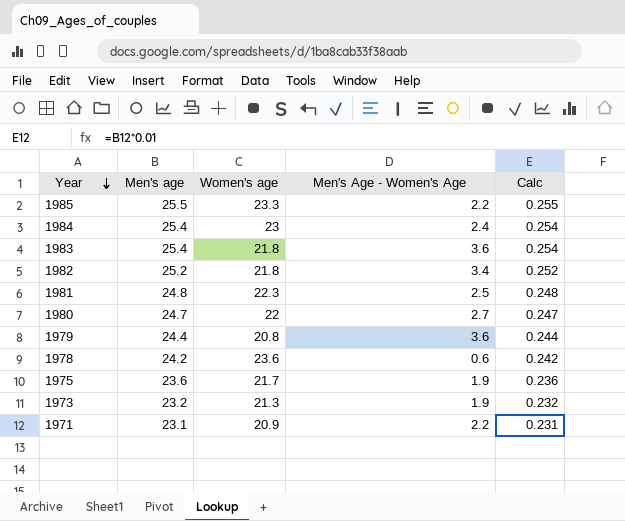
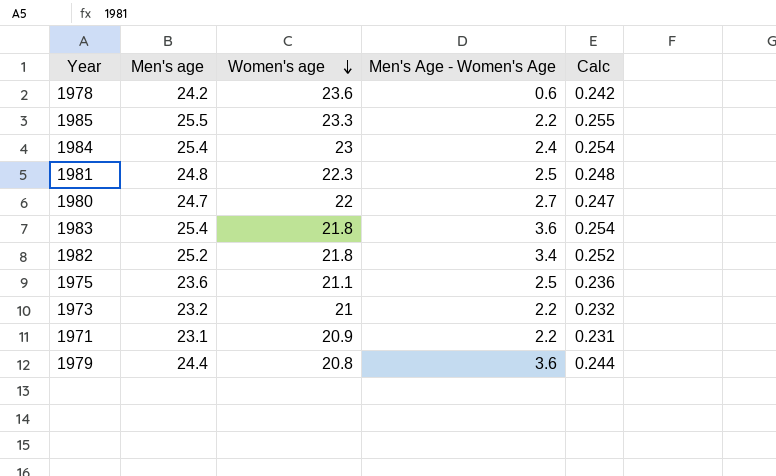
row order: Year descending -> Women's age descending
1975 | Women's age: 21.7 -> 21.1
1975 | Men's Age - Women's Age: 1.9 -> 2.5
1973 | Women's age: 21.3 -> 21
1973 | Men's Age - Women's Age: 1.9 -> 2.2

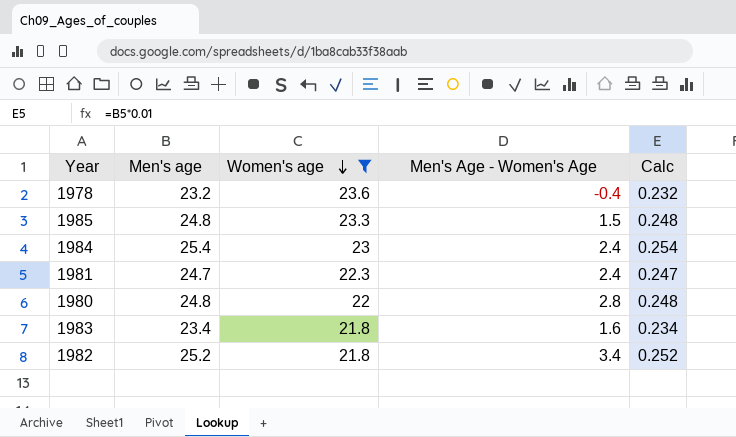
filter: none -> Women's age >= 21.8
1978 | Men's age: 24.2 -> 23.2
1978 | Men's Age - Women's Age: 0.6 -> -0.4
1978 | Calc: 0.242 -> 0.232
1985 | Men's age: 25.5 -> 24.8
1985 | Men's Age - Women's Age: 2.2 -> 1.5
1985 | Calc: 0.255 -> 0.248
1981 | Men's age: 24.8 -> 24.7
1981 | Men's Age - Women's Age: 2.5 -> 2.4
1981 | Calc: 0.248 -> 0.247
1980 | Men's age: 24.7 -> 24.8
1980 | Men's Age - Women's Age: 2.7 -> 2.8
1980 | Calc: 0.247 -> 0.248
1983 | Men's age: 25.4 -> 23.4
1983 | Men's Age - Women's Age: 3.6 -> 1.6
1983 | Calc: 0.254 -> 0.234

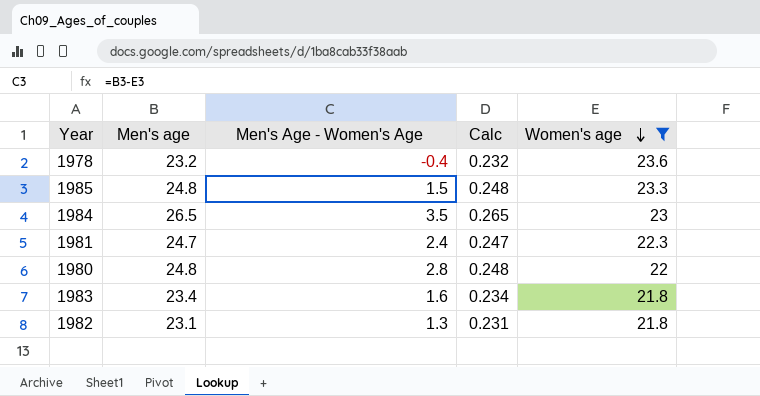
column Women's age | position: 3 -> 5
1984 | Men's age: 25.4 -> 26.5
1984 | Men's Age - Women's Age: 2.4 -> 3.5
1984 | Calc: 0.254 -> 0.265
1982 | Men's age: 25.2 -> 23.1
1982 | Men's Age - Women's Age: 3.4 -> 1.3
1982 | Calc: 0.252 -> 0.231

